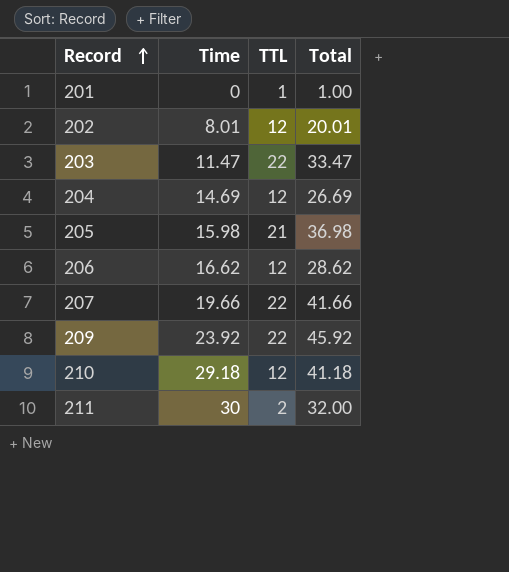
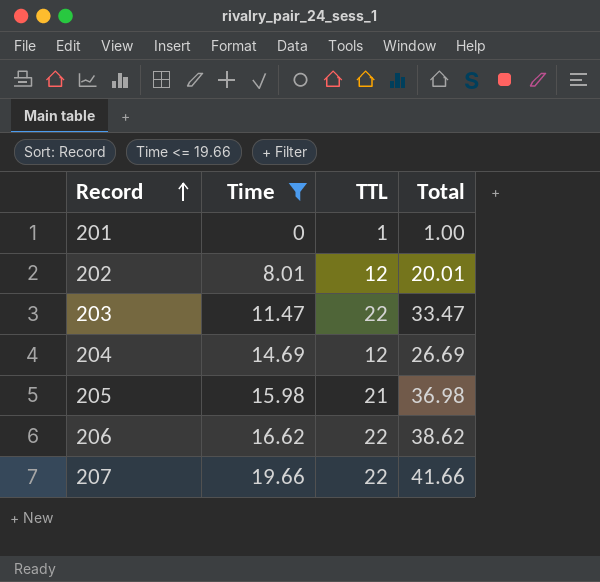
filter: none -> Time <= 19.66
206 | TTL: 12 -> 22
206 | Total: 28.62 -> 38.62

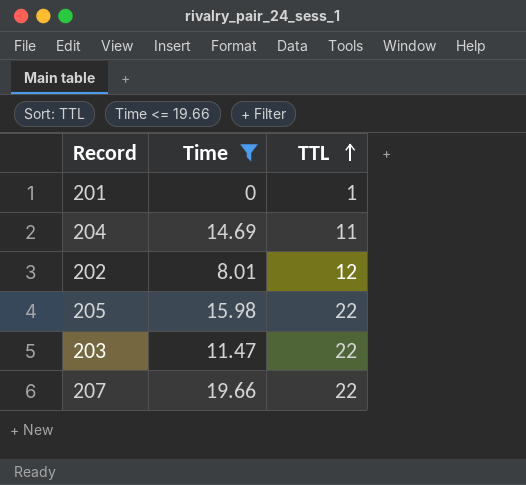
row order: Record ascending -> TTL ascending
column Total | formula: [Time] + [TTL] -> none
row 206: 16.62 | 22 | 38.62 -> none
204 | TTL: 12 -> 11
205 | TTL: 21 -> 22

